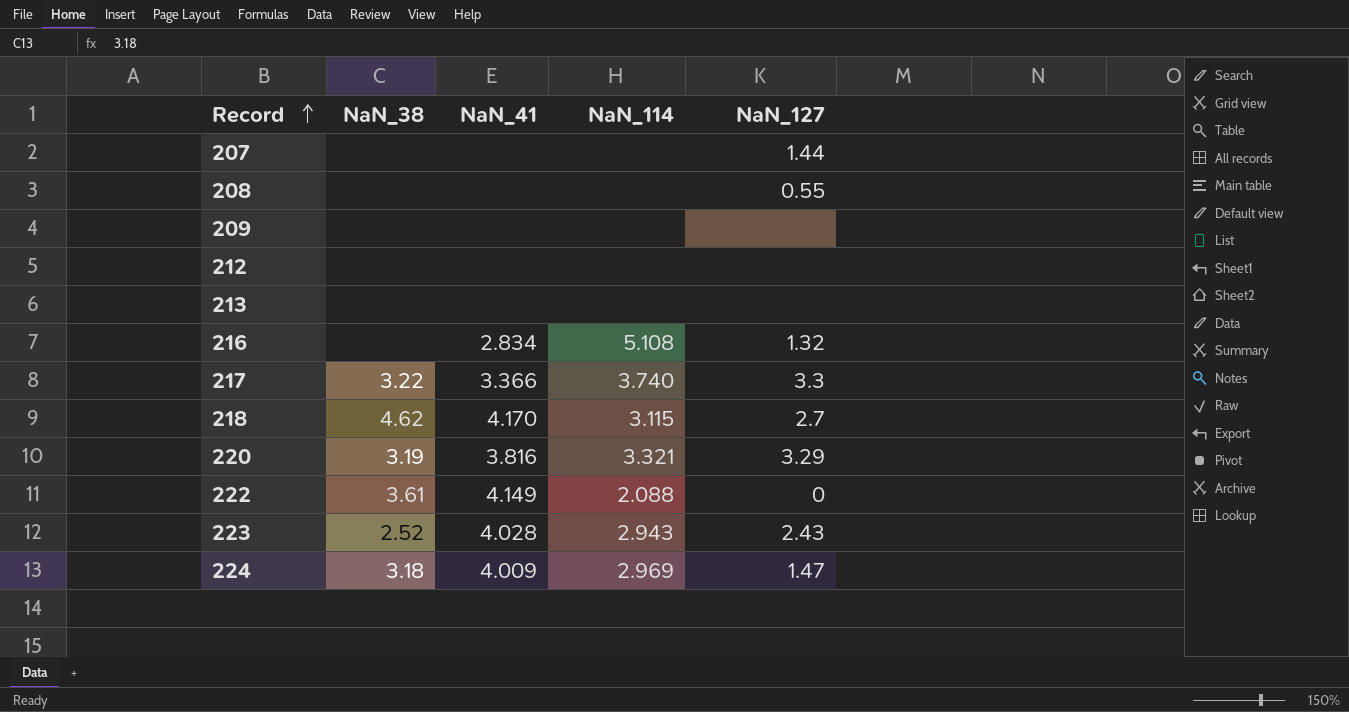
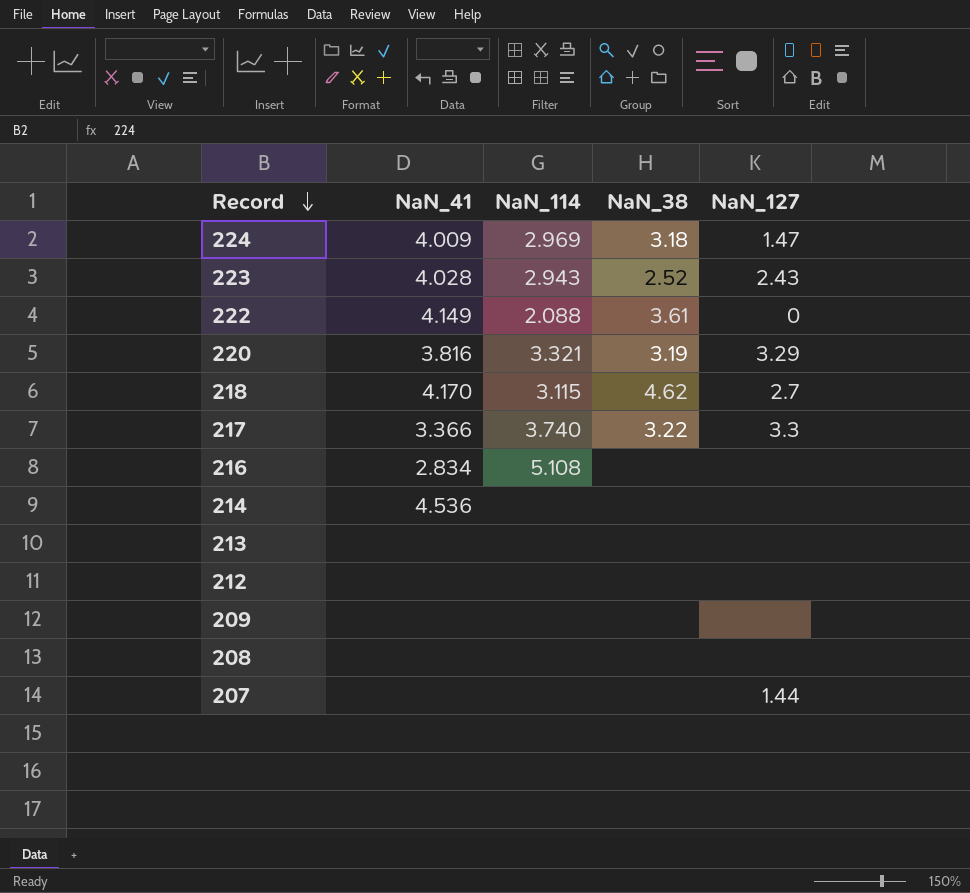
row order: Record ascending -> Record descending
column NaN_38 | position: 2 -> 4
216 | NaN_127: 1.32 -> none
row 214: none -> 4.536 | none | none | none
208 | NaN_127: 0.55 -> none

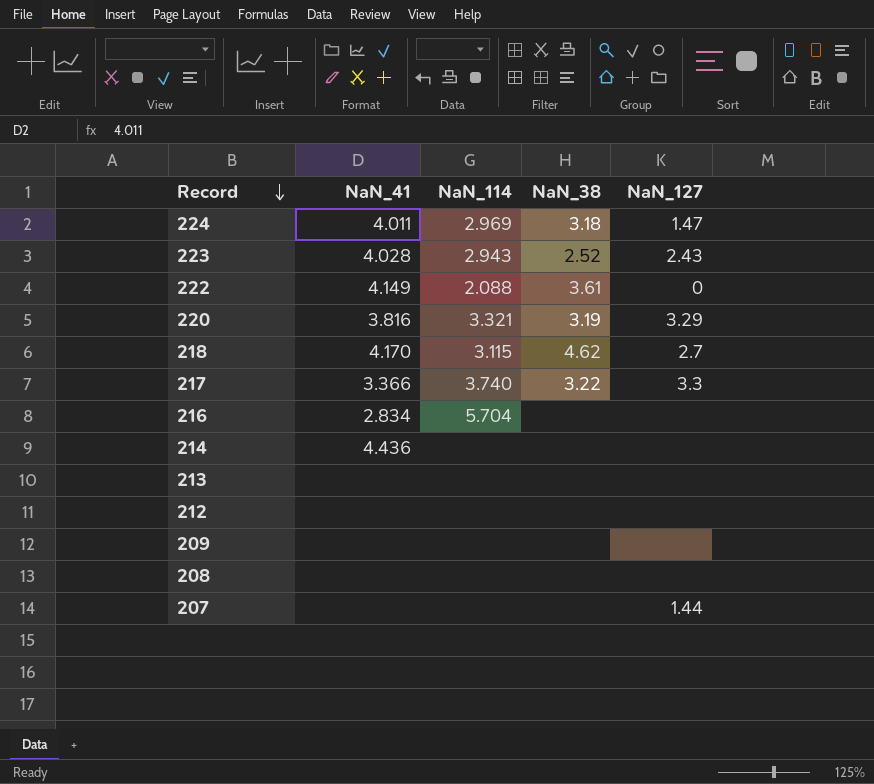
224 | NaN_41: 4.009 -> 4.011
216 | NaN_114: 5.108 -> 5.704
214 | NaN_41: 4.536 -> 4.436

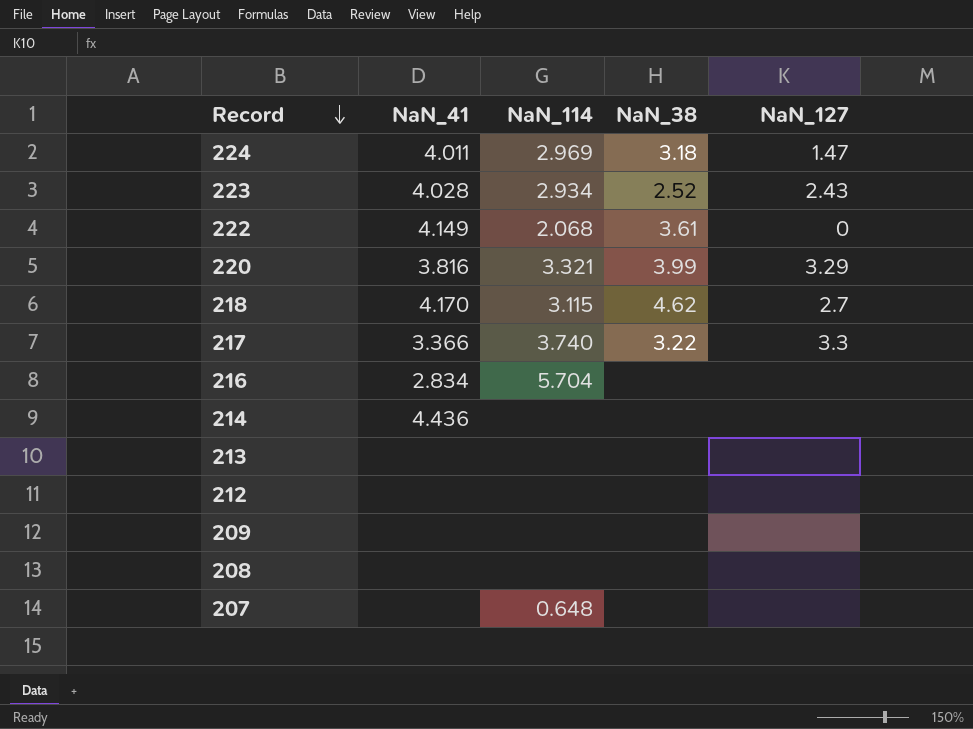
223 | NaN_114: 2.943 -> 2.934
222 | NaN_114: 2.088 -> 2.068
220 | NaN_38: 3.19 -> 3.99
207 | NaN_114: none -> 0.648
207 | NaN_127: 1.44 -> none

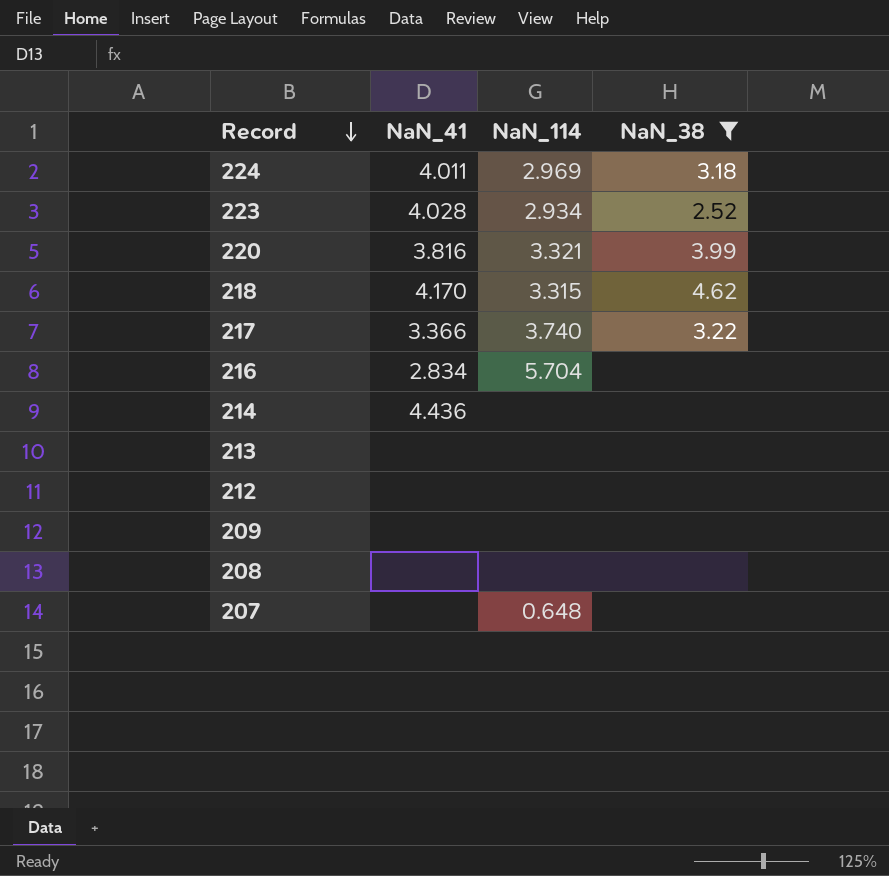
filter: none -> NaN_38 != 3.61
column NaN_127 | position: 5 -> none
218 | NaN_114: 3.115 -> 3.315

